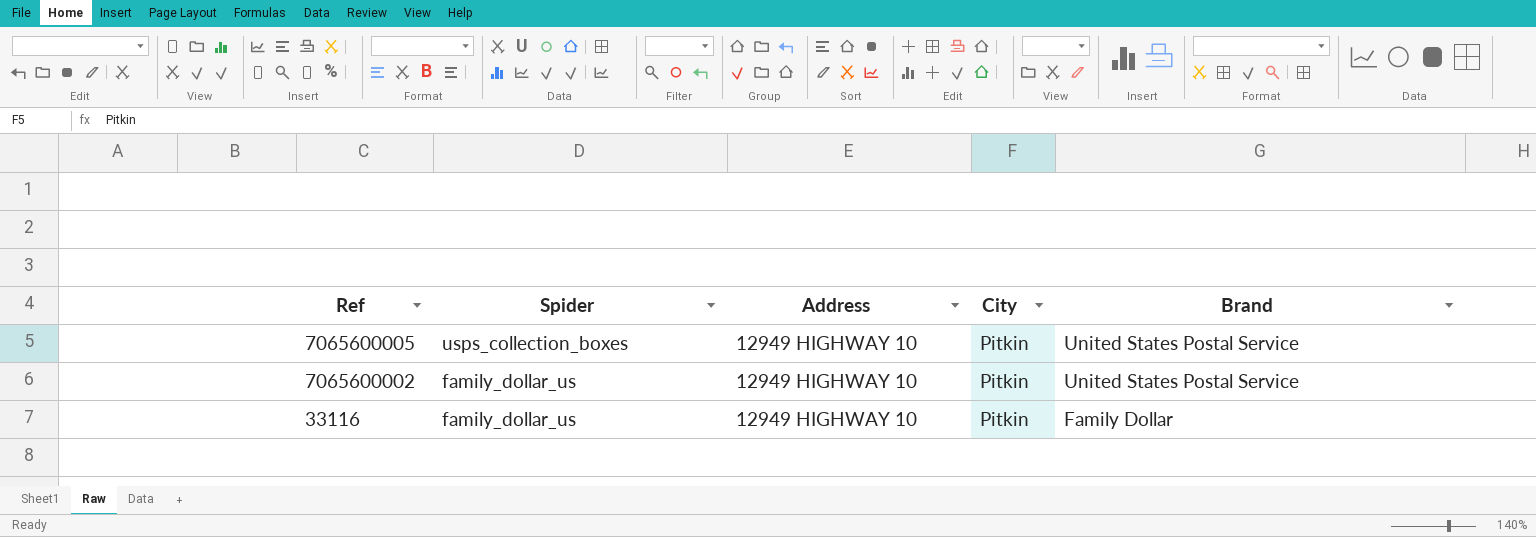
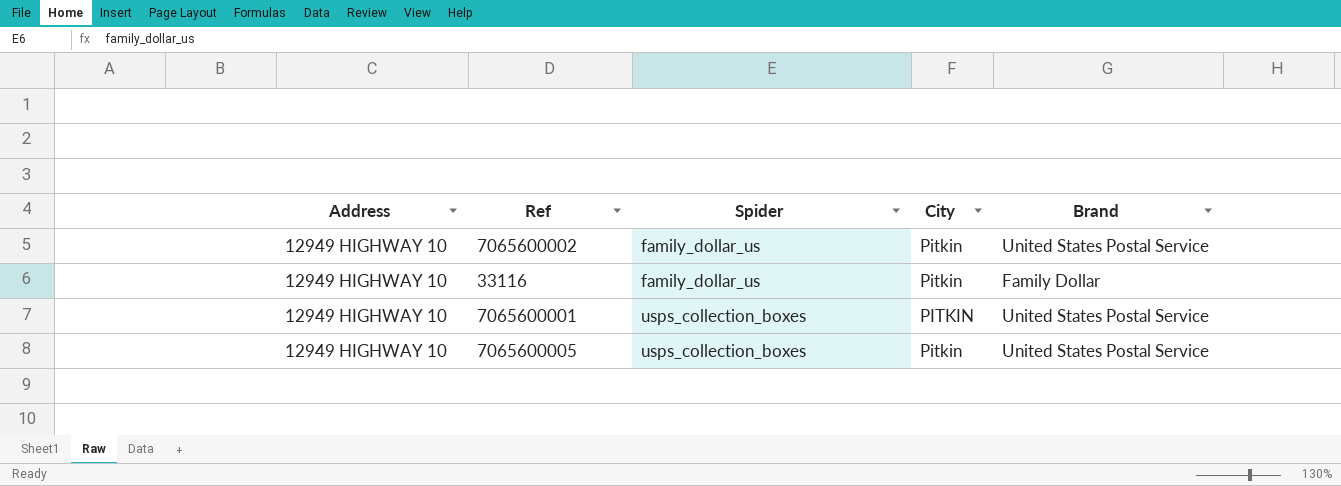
row order: Ref descending -> Spider ascending
column Address | position: 3 -> 1
row 7065600001: none -> 12949 HIGHWAY 10 | usps_collection_boxes | PITKIN | United States Postal Service

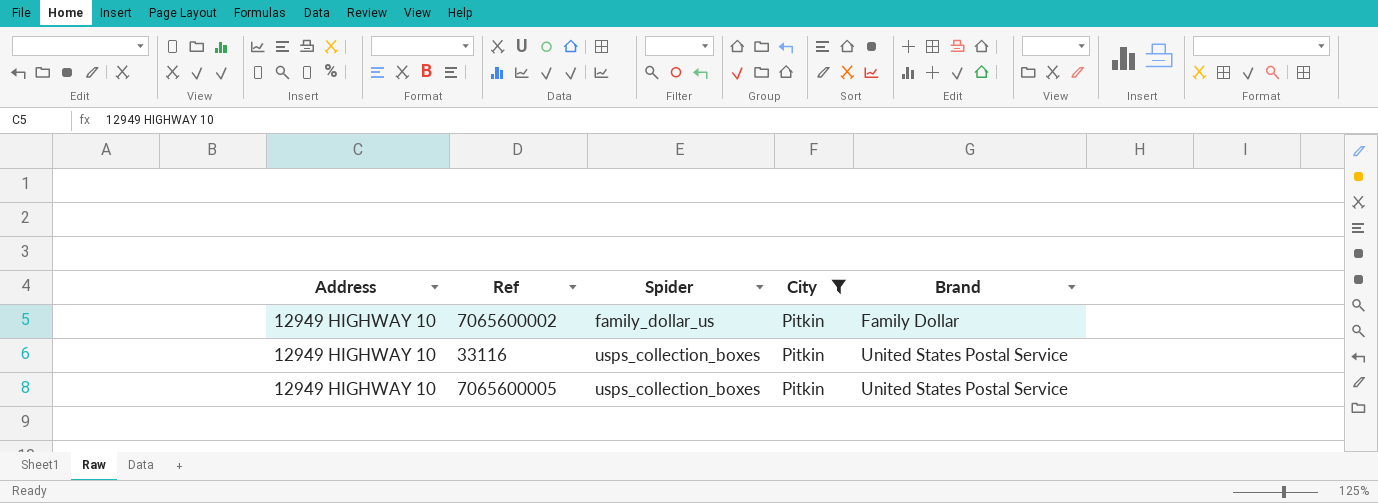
filter: none -> City = Pitkin
7065600002 | Brand: United States Postal Service -> Family Dollar
33116 | Spider: family_dollar_us -> usps_collection_boxes
33116 | Brand: Family Dollar -> United States Postal Service

